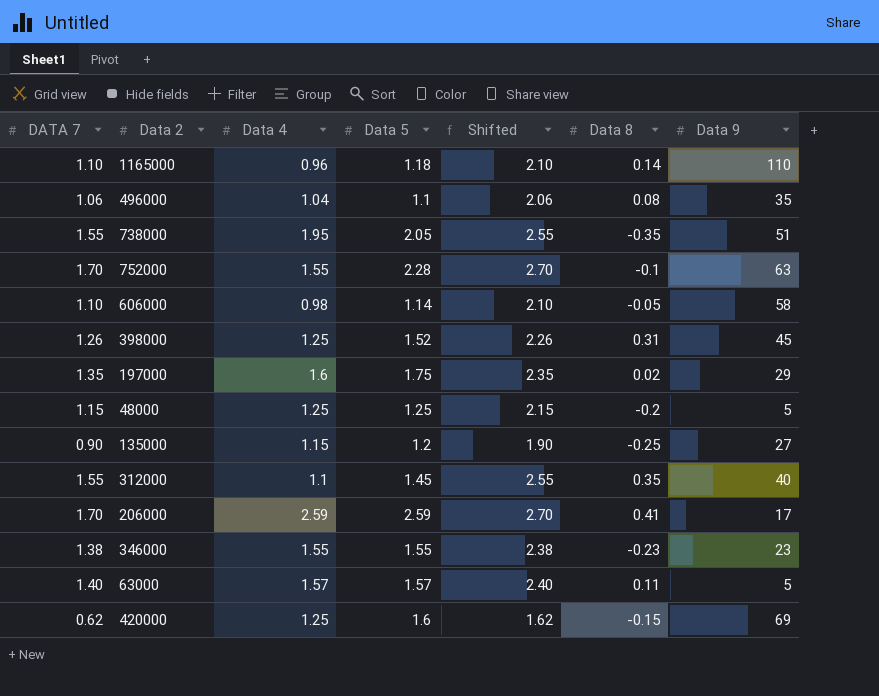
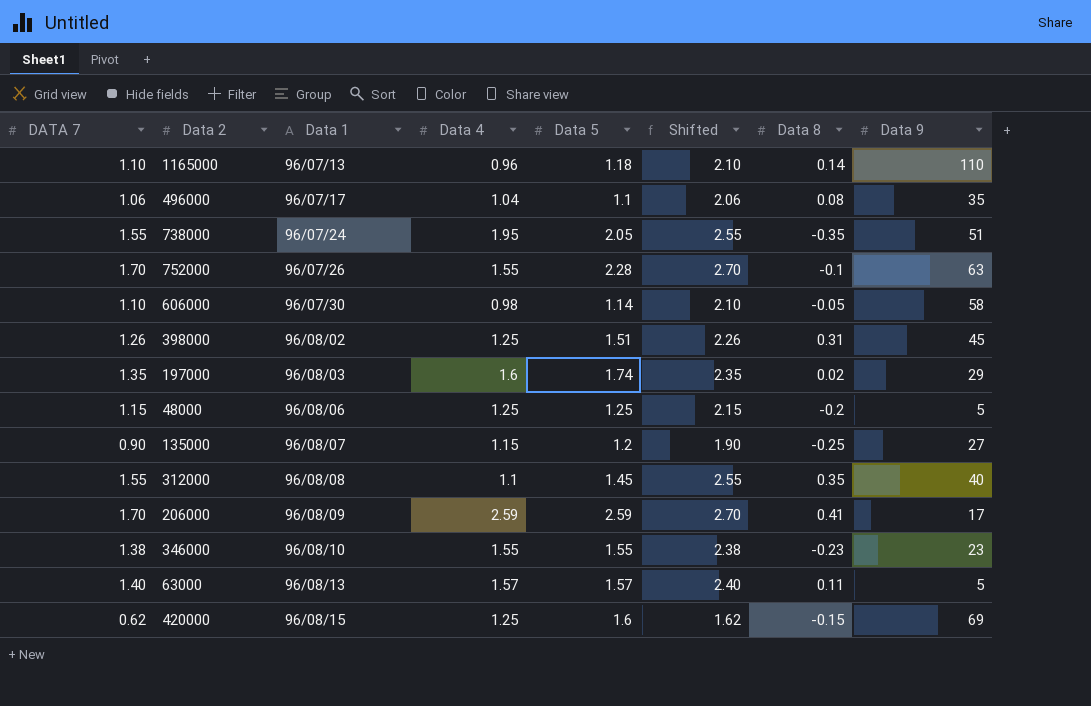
column Data 1 | position: none -> 3
398000 | Data 5: 1.52 -> 1.51
197000 | Data 5: 1.75 -> 1.74

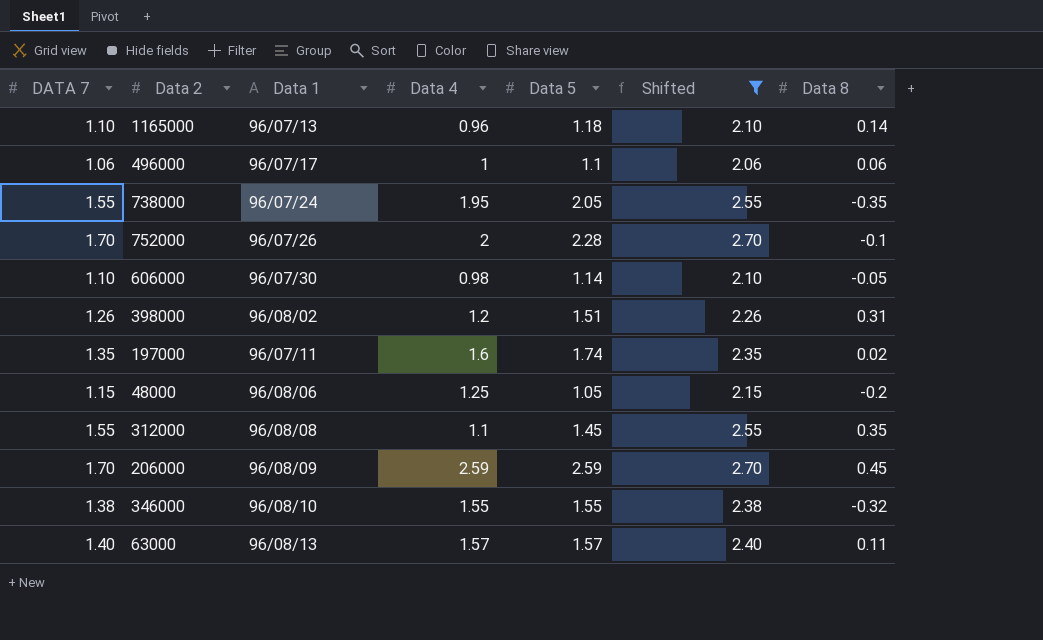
filter: none -> Shifted >= 2.06
column Data 9 | position: 8 -> none
496000 | Data 4: 1.04 -> 1
496000 | Data 8: 0.08 -> 0.06
752000 | Data 4: 1.55 -> 2
398000 | Data 4: 1.25 -> 1.2
197000 | Data 1: 96/08/03 -> 96/07/11
48000 | Data 5: 1.25 -> 1.05
206000 | Data 8: 0.41 -> 0.45
346000 | Data 8: -0.23 -> -0.32

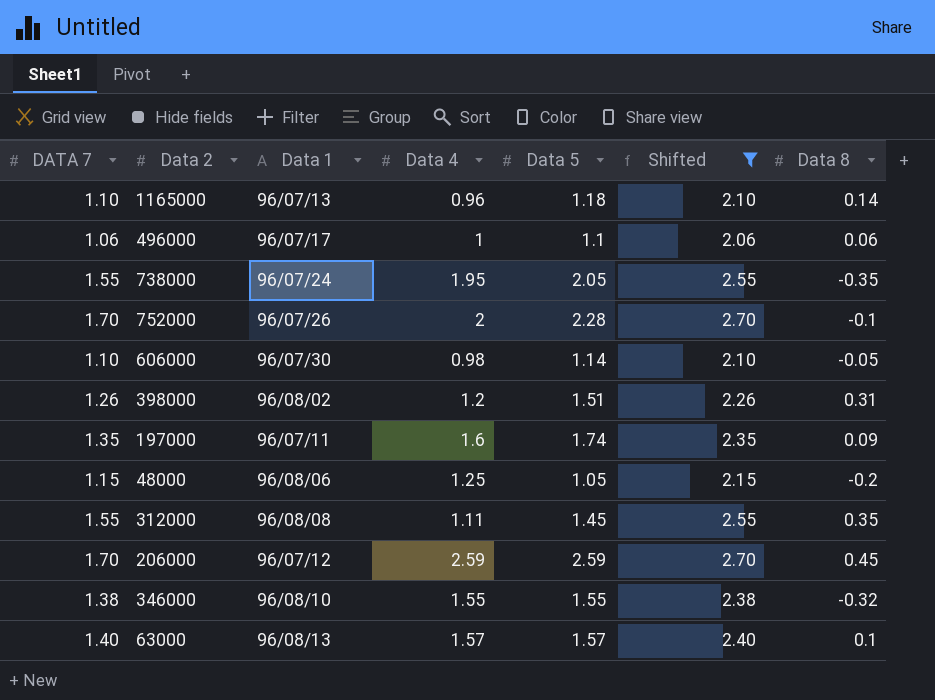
197000 | Data 8: 0.02 -> 0.09
312000 | Data 4: 1.1 -> 1.11
206000 | Data 1: 96/08/09 -> 96/07/12
63000 | Data 8: 0.11 -> 0.1

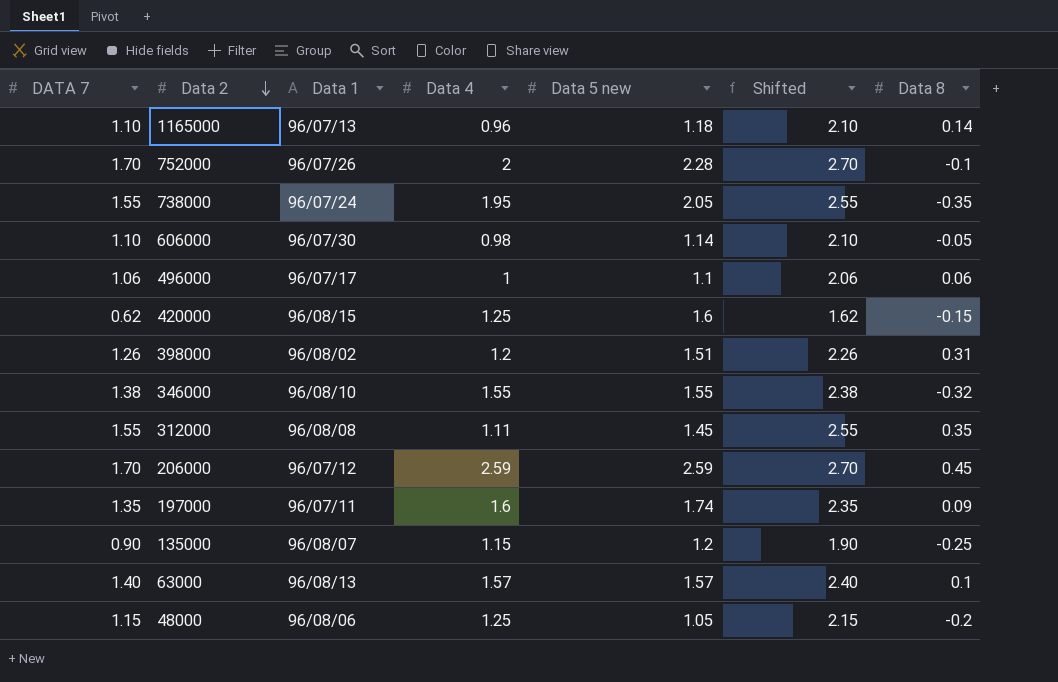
filter: Shifted >= 2.06 -> none
row order: none -> Data 2 descending
column name: Data 5 -> Data 5 new

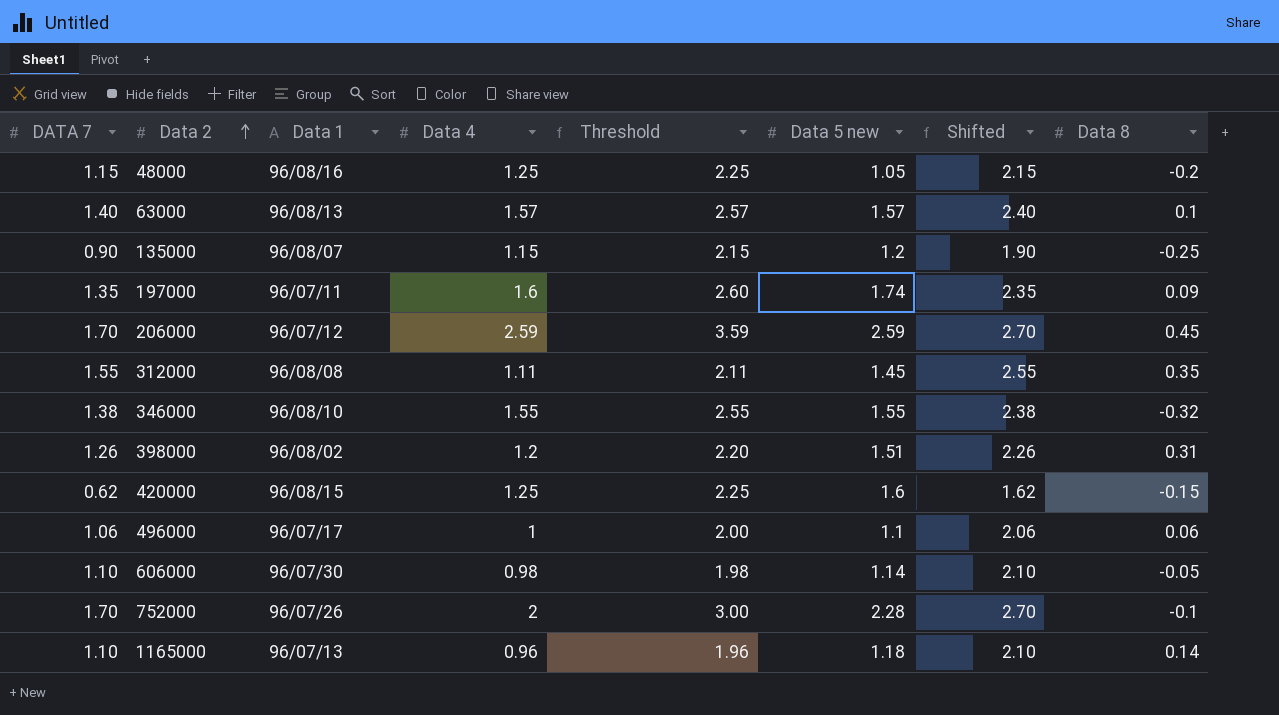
row order: Data 2 descending -> Data 2 ascending
column Threshold | formula: none -> [Data 4] + 1
row 738000: 1.55 | 96/07/24 | 1.95 | 2.05 | 2.55 | -0.35 -> none
48000 | Data 1: 96/08/06 -> 96/08/16

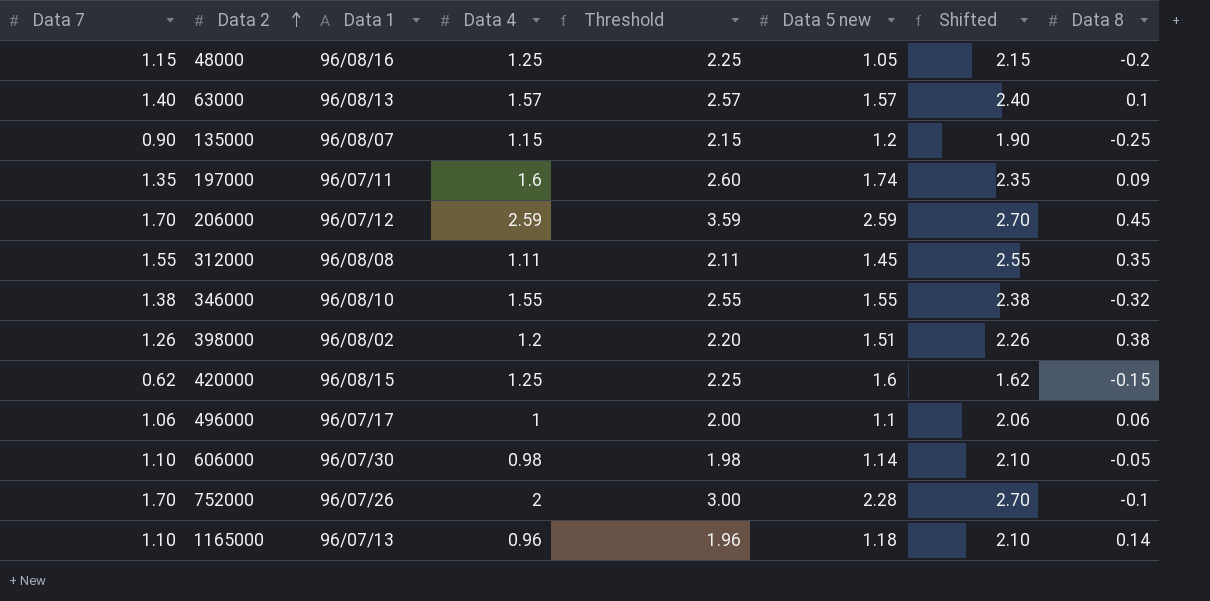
column name: DATA 7 -> Data 7
398000 | Data 8: 0.31 -> 0.38

